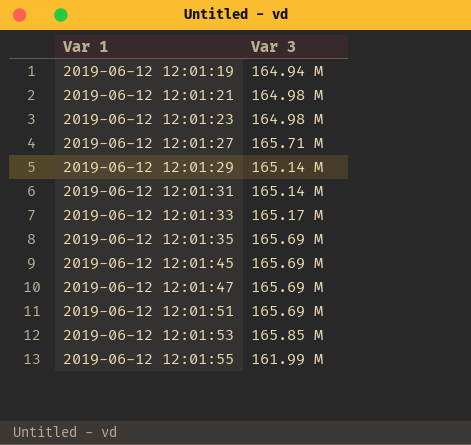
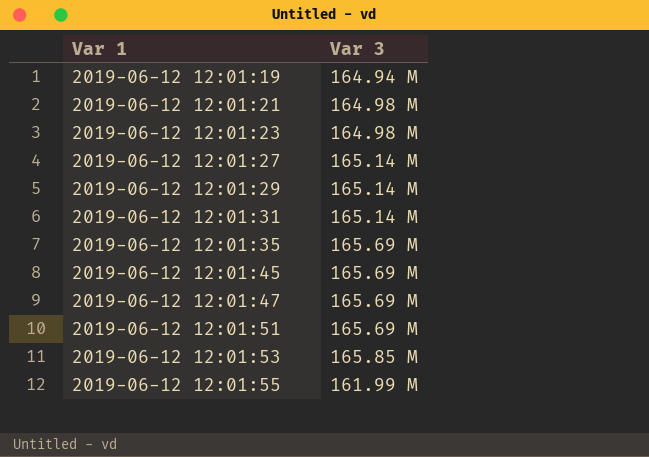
row 2019-06-12 12:01:33: 165.17 M -> none
2019-06-12 12:01:27 | Var 3: 165.71 M -> 165.14 M

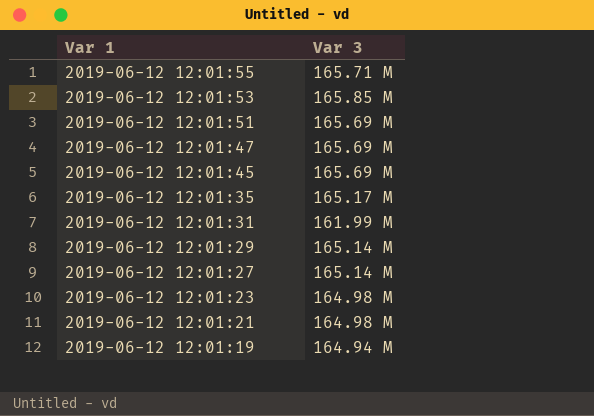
row order: Var 1 ascending -> Var 1 descending
2019-06-12 12:01:55 | Var 3: 161.99 M -> 165.71 M
2019-06-12 12:01:35 | Var 3: 165.69 M -> 165.17 M
2019-06-12 12:01:31 | Var 3: 165.14 M -> 161.99 M

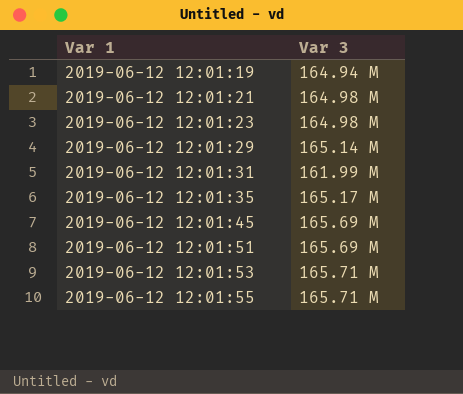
row order: Var 1 descending -> Var 1 ascending
row 2019-06-12 12:01:47: 165.69 M -> none
row 2019-06-12 12:01:27: 165.14 M -> none
2019-06-12 12:01:53 | Var 3: 165.85 M -> 165.71 M

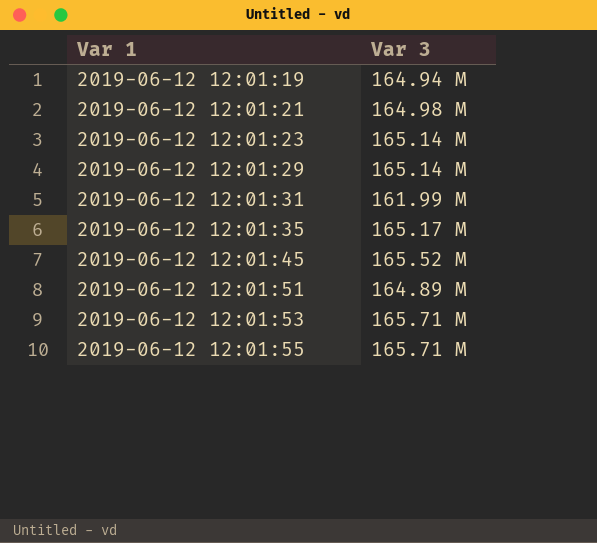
2019-06-12 12:01:23 | Var 3: 164.98 M -> 165.14 M
2019-06-12 12:01:45 | Var 3: 165.69 M -> 165.52 M
2019-06-12 12:01:51 | Var 3: 165.69 M -> 164.89 M

